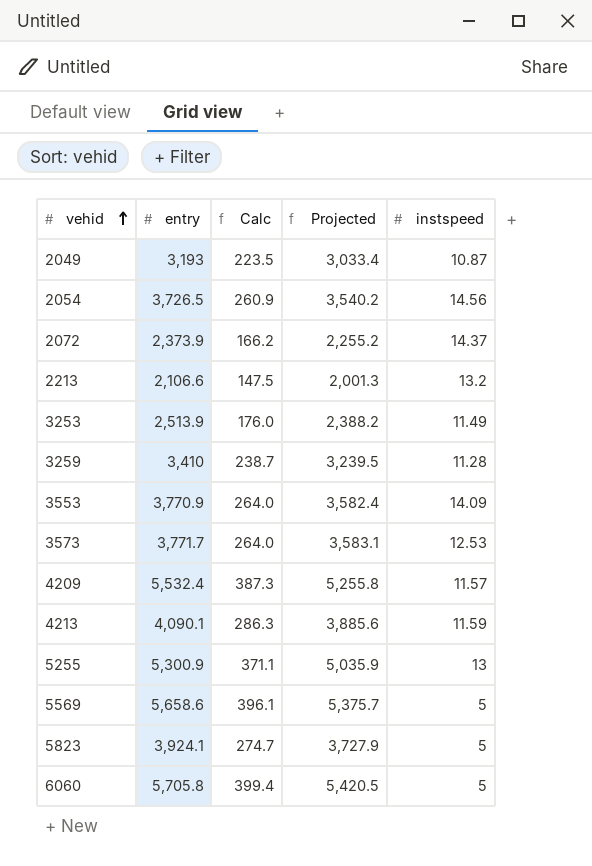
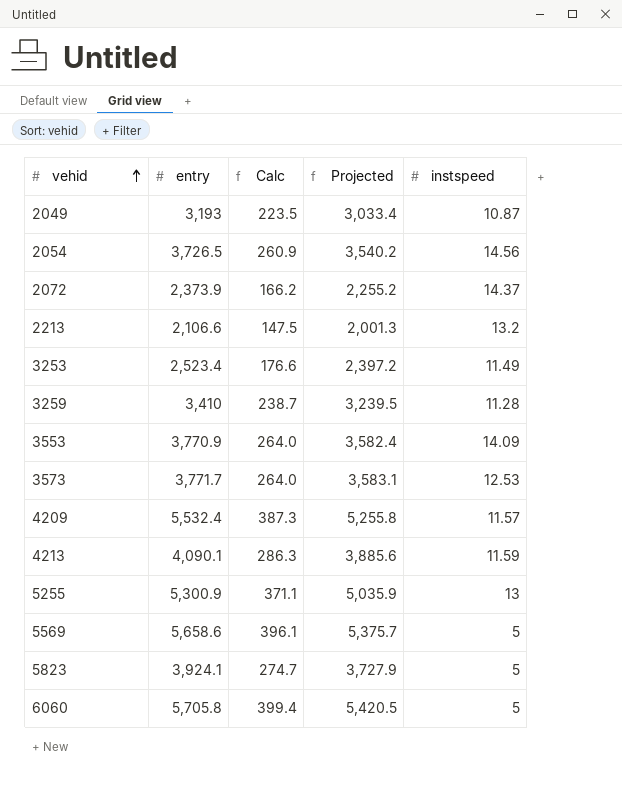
3253 | entry: 2,513.9 -> 2,523.4
3253 | Calc: 176.0 -> 176.6
3253 | Projected: 2,388.2 -> 2,397.2

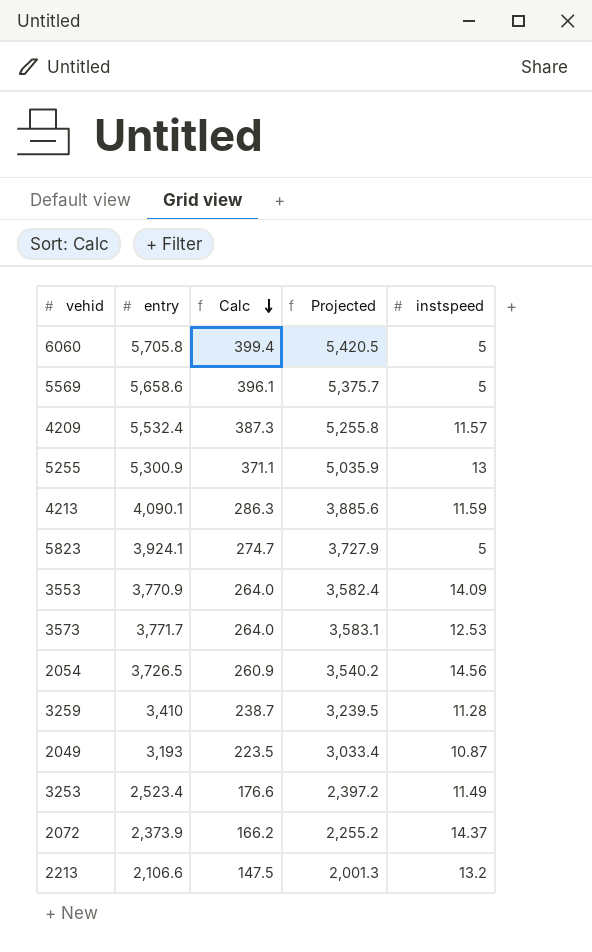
row order: vehid ascending -> Calc descending

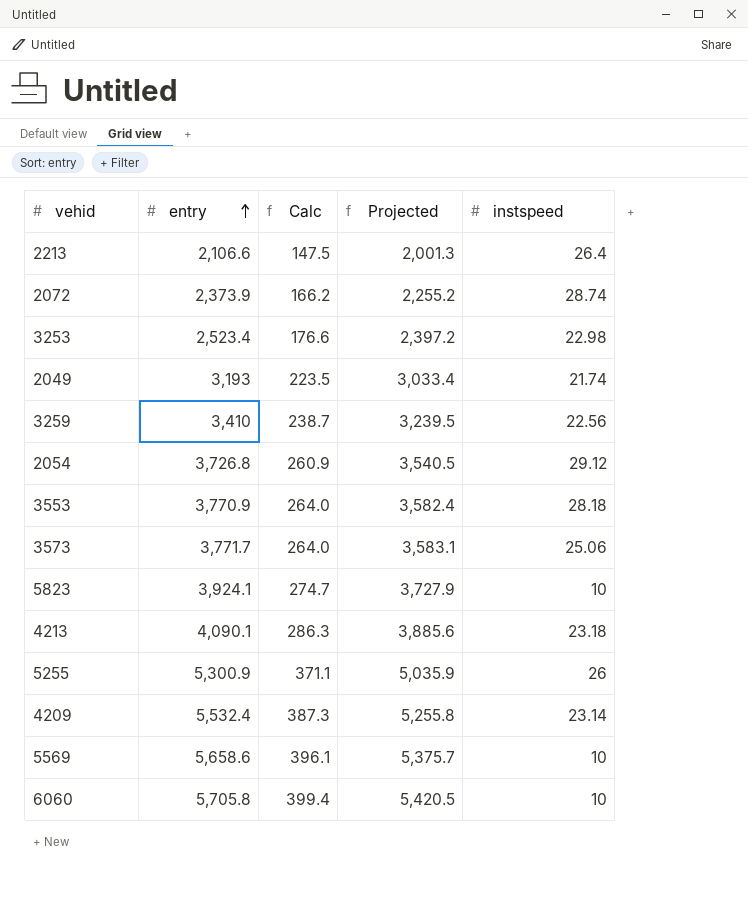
row order: Calc descending -> entry ascending
2213 | instspeed: 13.2 -> 26.4
2072 | instspeed: 14.37 -> 28.74
3253 | instspeed: 11.49 -> 22.98
2049 | instspeed: 10.87 -> 21.74
3259 | instspeed: 11.28 -> 22.56
2054 | entry: 3,726.5 -> 3,726.8
2054 | Projected: 3,540.2 -> 3,540.5
2054 | instspeed: 14.56 -> 29.12
3553 | instspeed: 14.09 -> 28.18
3573 | instspeed: 12.53 -> 25.06
5823 | instspeed: 5 -> 10
4213 | instspeed: 11.59 -> 23.18
5255 | instspeed: 13 -> 26
4209 | instspeed: 11.57 -> 23.14
5569 | instspeed: 5 -> 10
6060 | instspeed: 5 -> 10

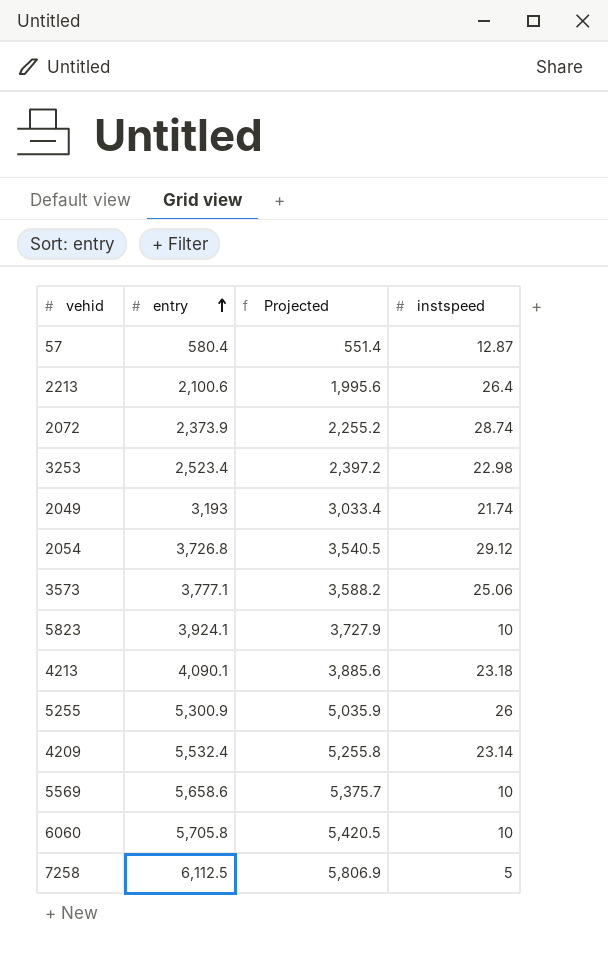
column Calc | formula: [entry] * 0.07 -> none
row 3259: 3,410 | 238.7 | 3,239.5 | 22.56 -> none
row 3553: 3,770.9 | 264.0 | 3,582.4 | 28.18 -> none
row 57: none -> 580.4 | 551.4 | 12.87
2213 | entry: 2,106.6 -> 2,100.6
2213 | Projected: 2,001.3 -> 1,995.6
3573 | entry: 3,771.7 -> 3,777.1
3573 | Projected: 3,583.1 -> 3,588.2
row 7258: none -> 6,112.5 | 5,806.9 | 5

